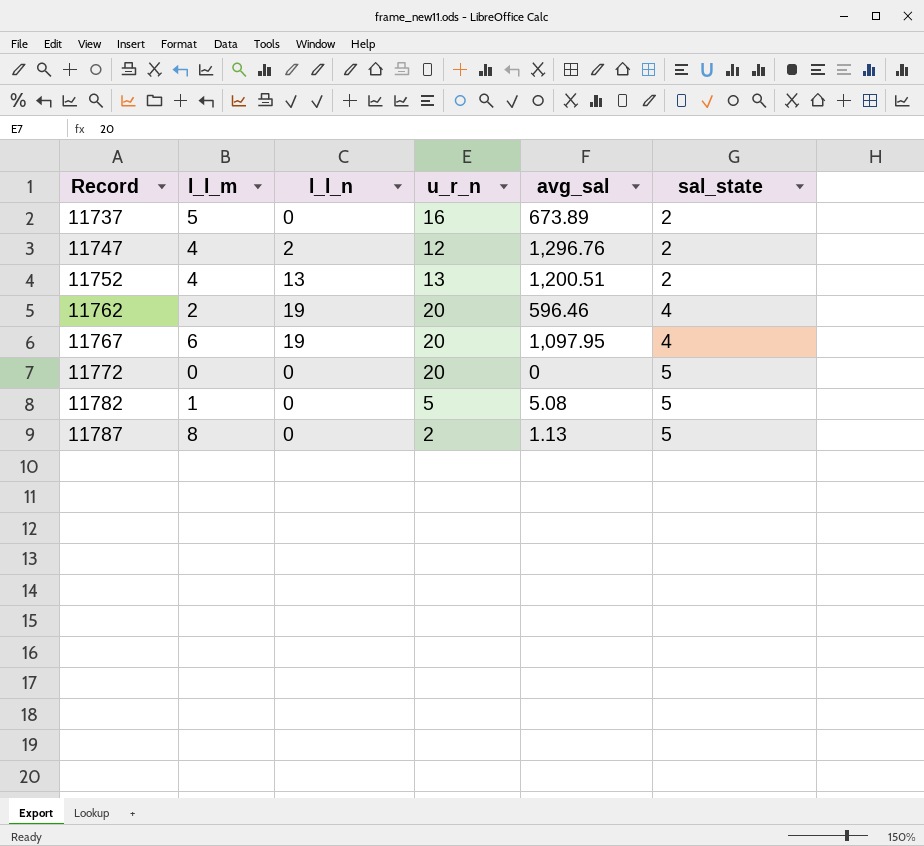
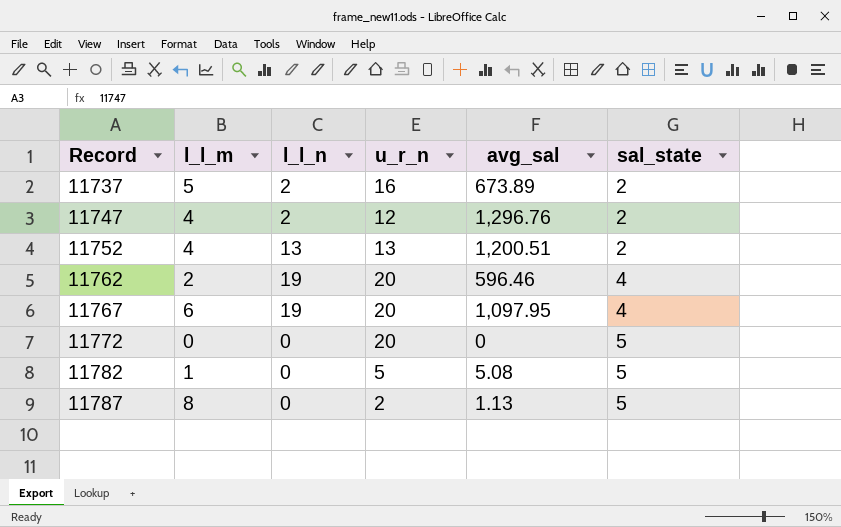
11737 | l_l_n: 0 -> 2

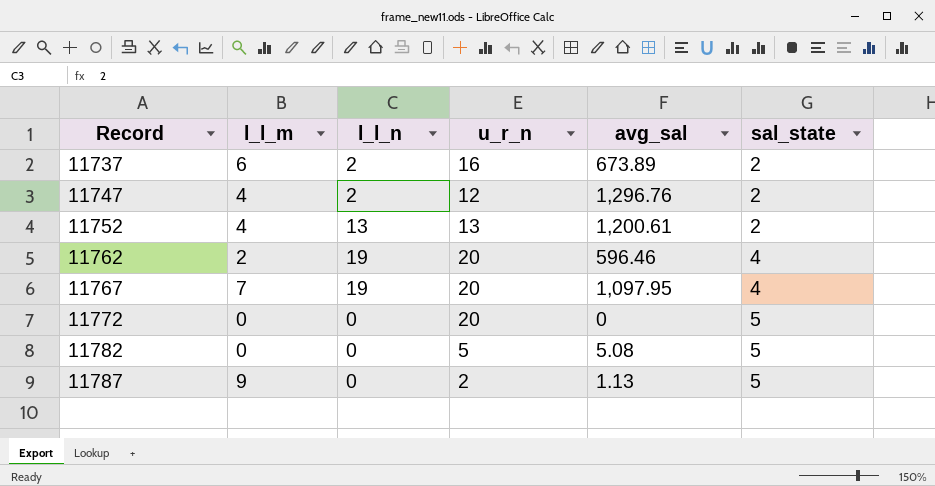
11737 | l_l_m: 5 -> 6
11752 | avg_sal: 1,200.51 -> 1,200.61
11767 | l_l_m: 6 -> 7
11782 | l_l_m: 1 -> 0
11787 | l_l_m: 8 -> 9

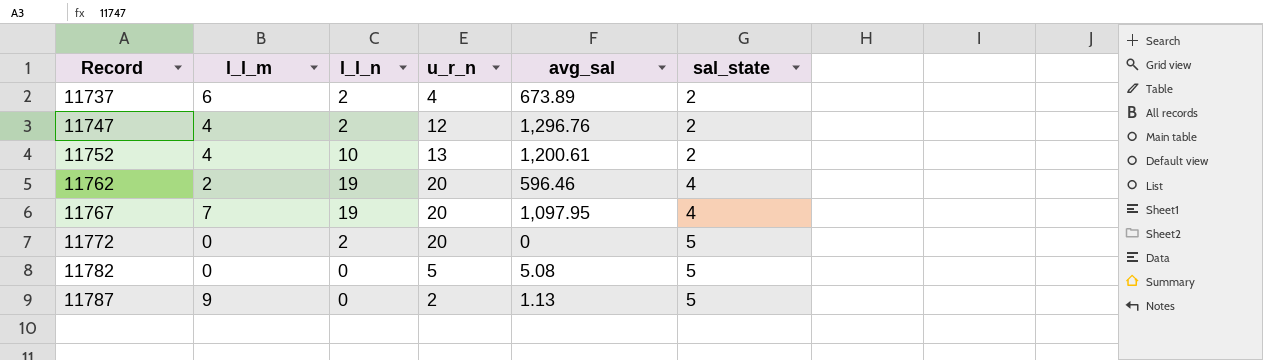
11737 | u_r_n: 16 -> 4
11752 | l_l_n: 13 -> 10
11772 | l_l_n: 0 -> 2

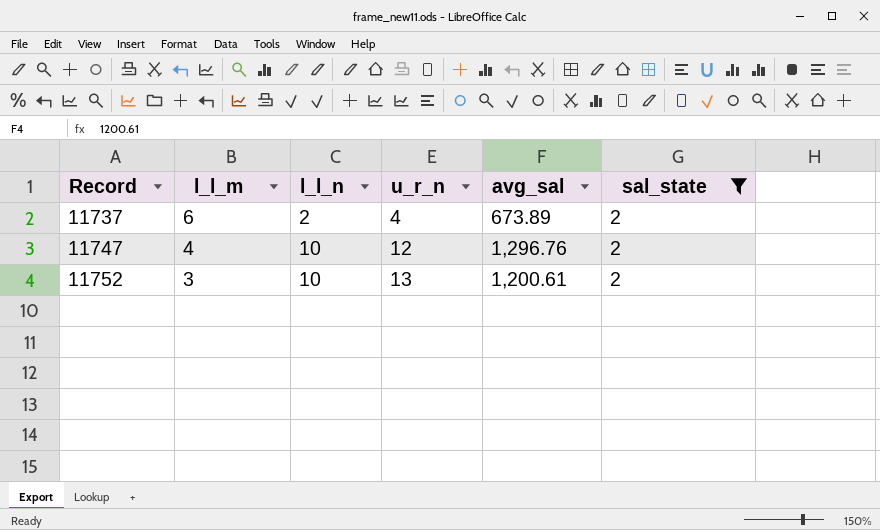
filter: none -> sal_state = 2
11747 | l_l_n: 2 -> 10
11752 | l_l_m: 4 -> 3

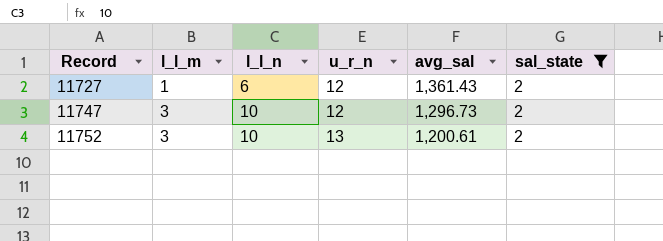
row 11737: 6 | 2 | 4 | 673.89 | 2 -> none
row 11727: none -> 1 | 6 | 12 | 1,361.43 | 2
11747 | l_l_m: 4 -> 3
11747 | avg_sal: 1,296.76 -> 1,296.73

